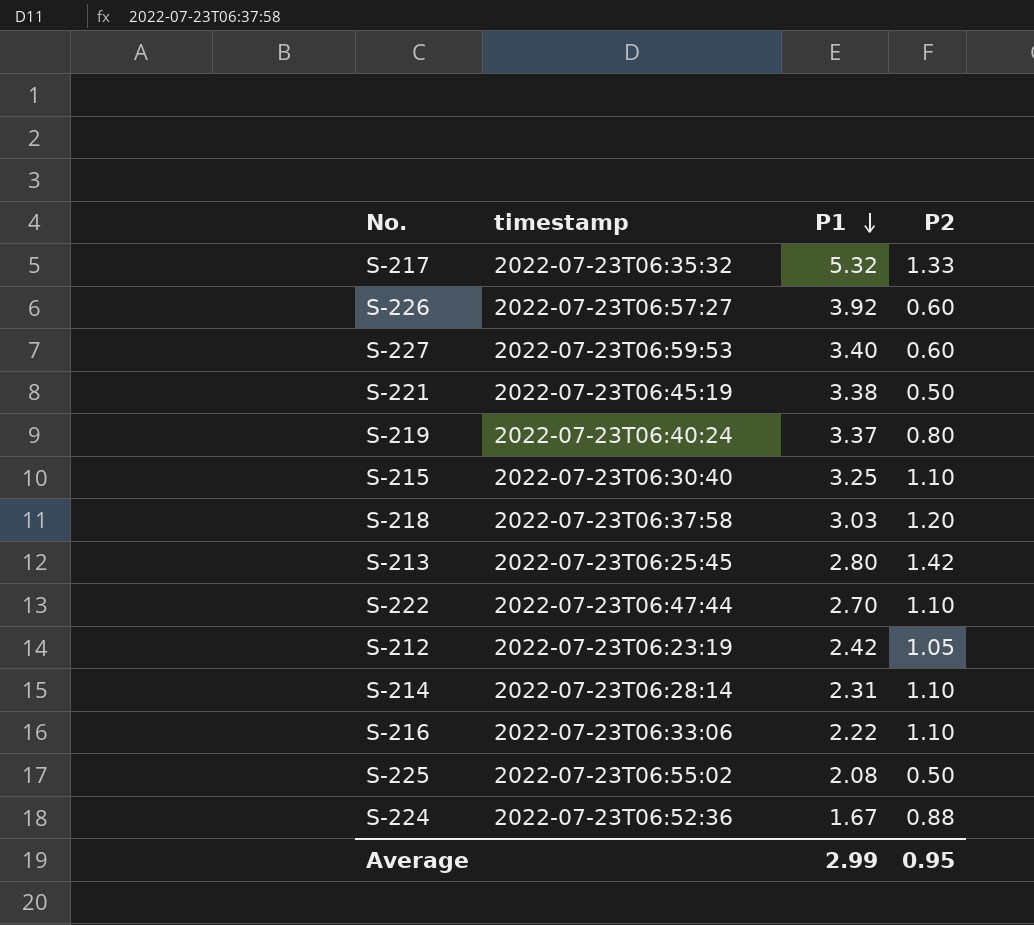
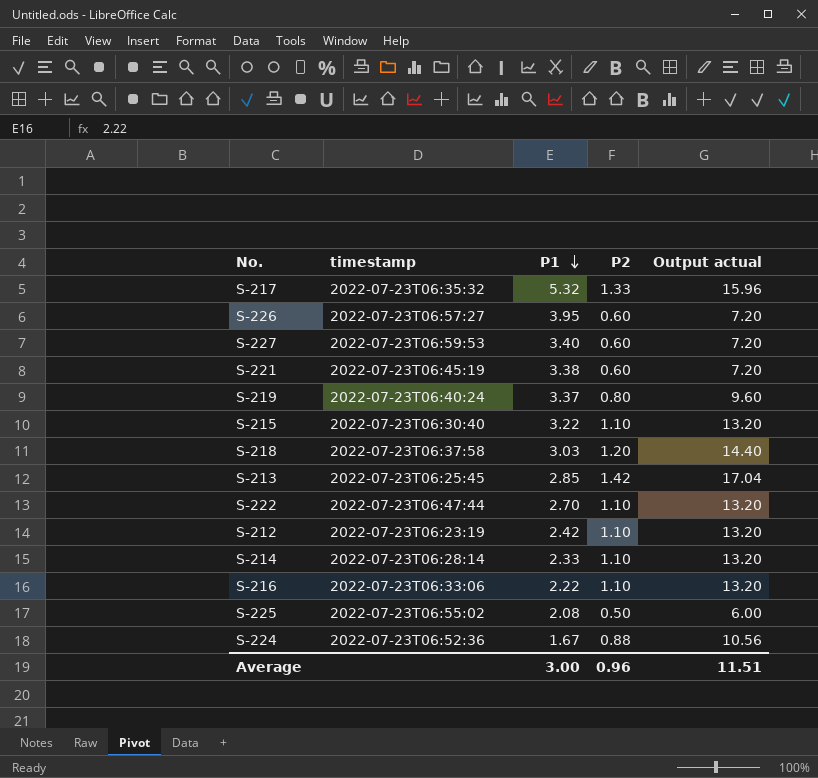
column Output actual | formula: none -> [P2] * 12
S-226 | P1: 3.92 -> 3.95
S-221 | P2: 0.50 -> 0.60
S-215 | P1: 3.25 -> 3.22
S-213 | P1: 2.80 -> 2.85
S-212 | P2: 1.05 -> 1.10
S-214 | P1: 2.31 -> 2.33
Average | P1: 2.99 -> 3.00
Average | P2: 0.95 -> 0.96

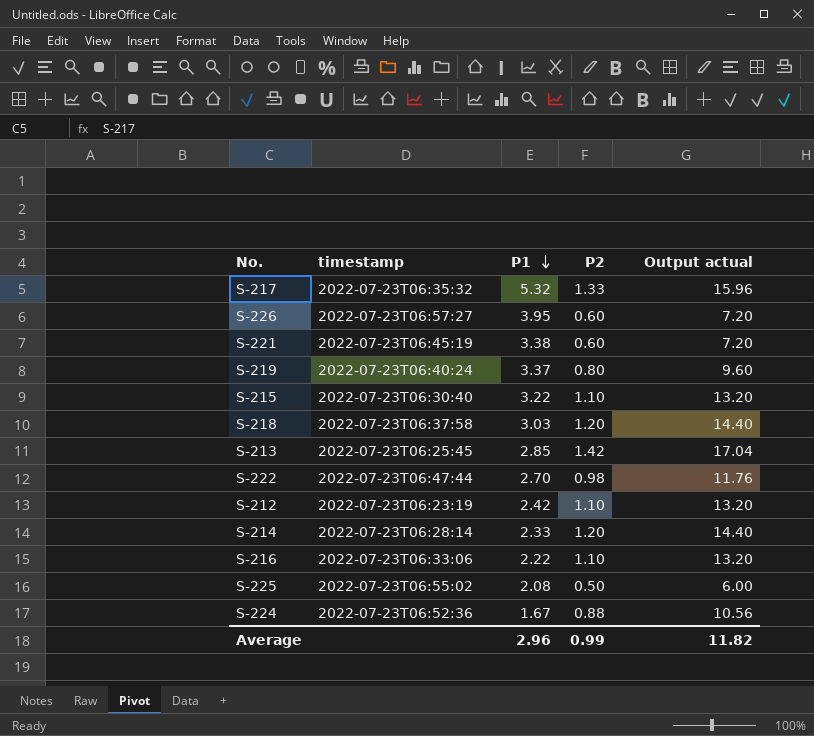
row S-227: 2022-07-23T06:59:53 | 3.40 | 0.60 | 7.20 -> none
S-222 | P2: 1.10 -> 0.98
S-222 | Output actual: 13.20 -> 11.76
S-214 | P2: 1.10 -> 1.20
S-214 | Output actual: 13.20 -> 14.40
Average | P1: 3.00 -> 2.96
Average | P2: 0.96 -> 0.99
Average | Output actual: 11.51 -> 11.82

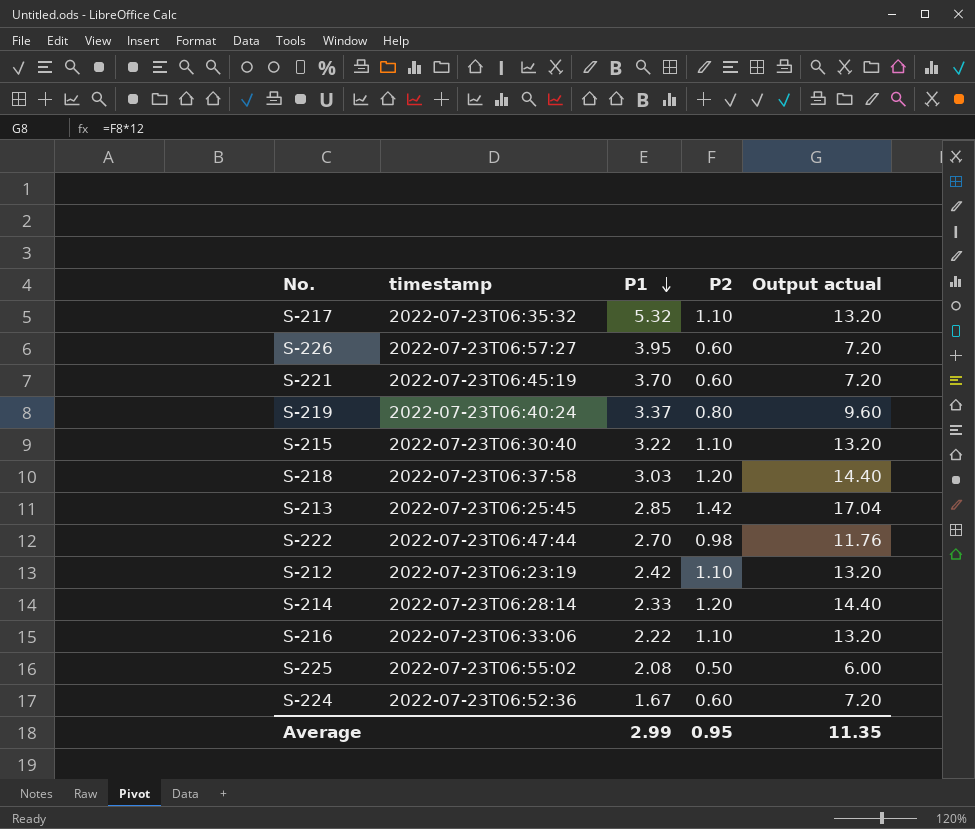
S-217 | P2: 1.33 -> 1.10
S-217 | Output actual: 15.96 -> 13.20
S-221 | P1: 3.38 -> 3.70
S-224 | P2: 0.88 -> 0.60
S-224 | Output actual: 10.56 -> 7.20
Average | P1: 2.96 -> 2.99
Average | P2: 0.99 -> 0.95
Average | Output actual: 11.82 -> 11.35

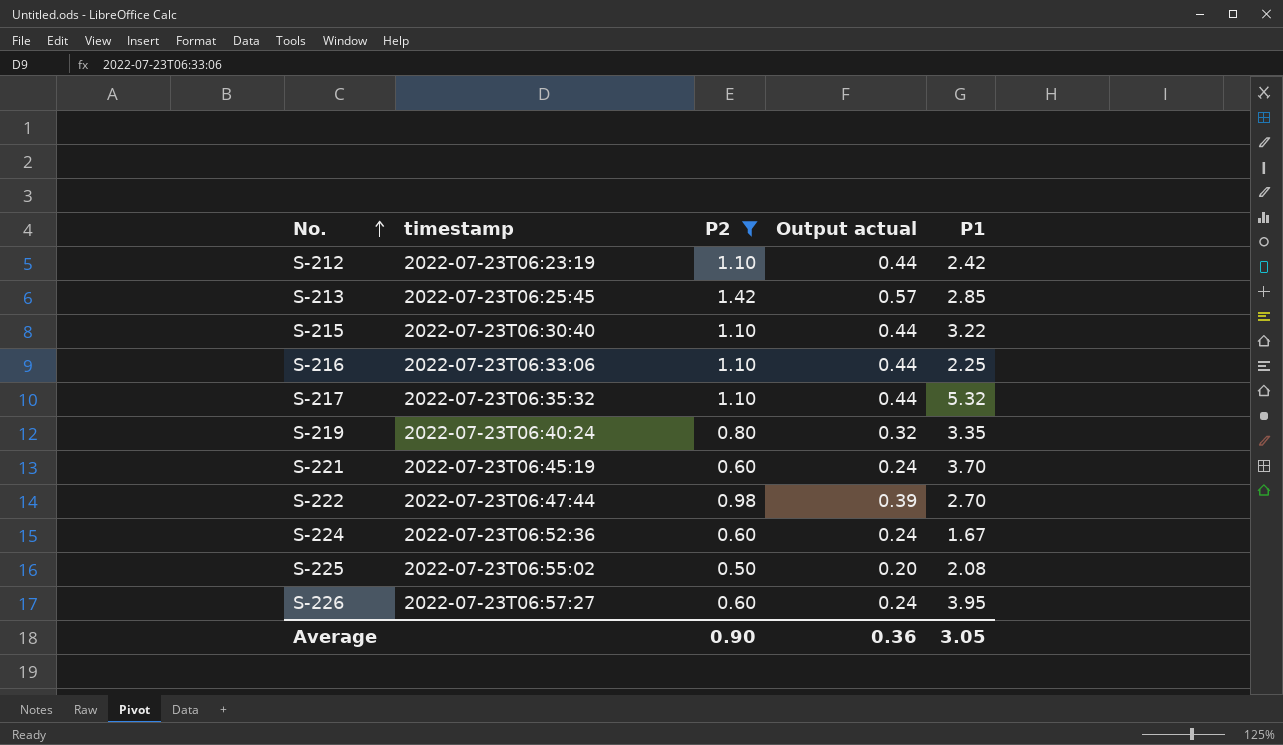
filter: none -> P2 != 1.20
row order: P1 descending -> No. ascending
column Output actual | formula: [P2] * 12 -> [P2] * 0.4
column P1 | position: 3 -> 5
S-216 | P1: 2.22 -> 2.25
S-219 | P1: 3.37 -> 3.35
Average | P2: 0.95 -> 0.90
Average | Output actual: 11.35 -> 0.36
Average | P1: 2.99 -> 3.05

